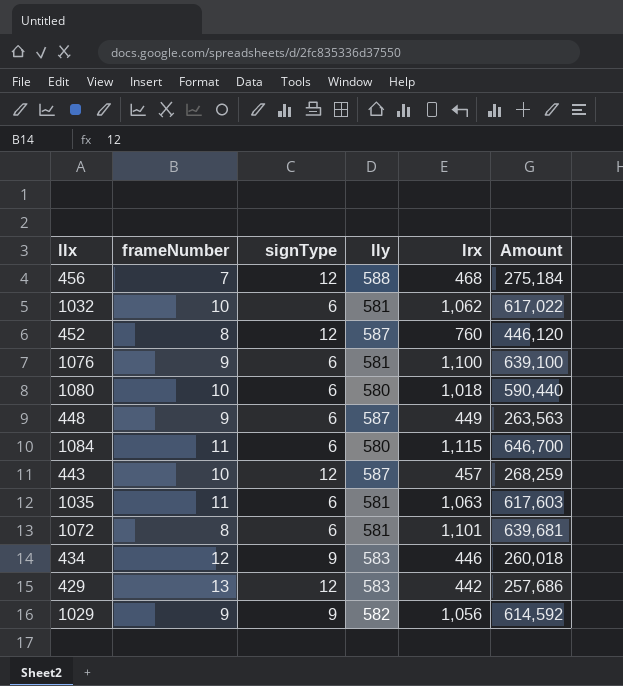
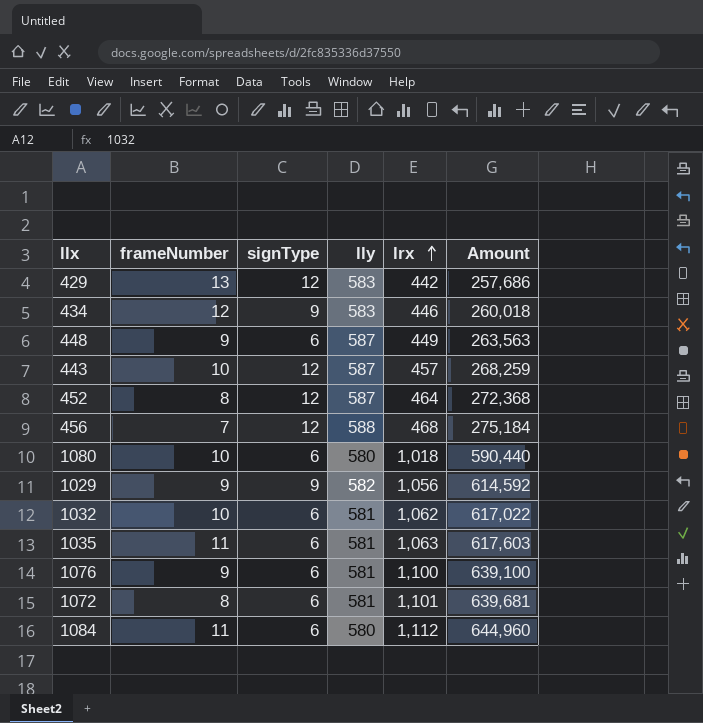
row order: none -> lrx ascending
452 | lrx: 760 -> 464
452 | Amount: 446,120 -> 272,368
1084 | lrx: 1,115 -> 1,112
1084 | Amount: 646,700 -> 644,960

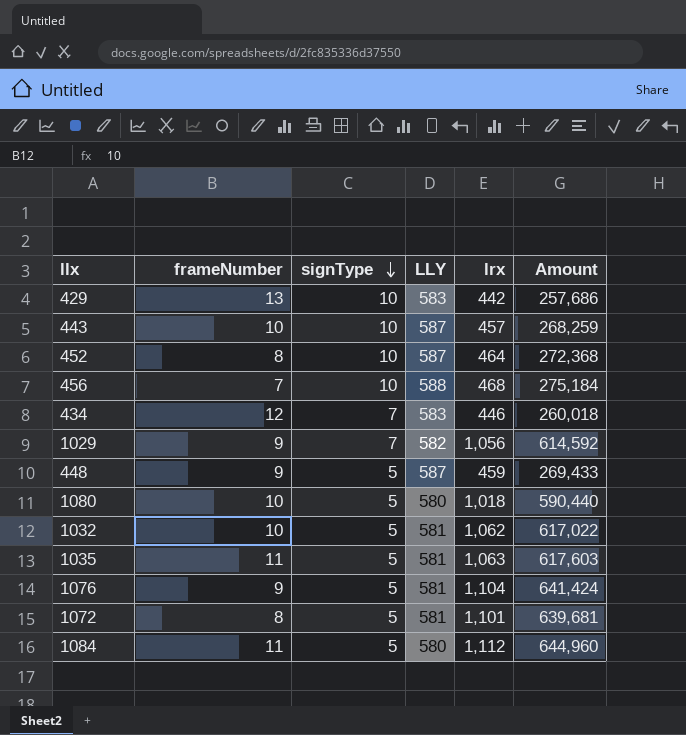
row order: lrx ascending -> signType descending
column name: lly -> LLY
429 | signType: 12 -> 10
443 | signType: 12 -> 10
452 | signType: 12 -> 10
456 | signType: 12 -> 10
434 | signType: 9 -> 7
1029 | signType: 9 -> 7
448 | signType: 6 -> 5
448 | lrx: 449 -> 459
448 | Amount: 263,563 -> 269,433
1080 | signType: 6 -> 5
1032 | signType: 6 -> 5
1035 | signType: 6 -> 5
1076 | signType: 6 -> 5
1076 | lrx: 1,100 -> 1,104
1076 | Amount: 639,100 -> 641,424
1072 | signType: 6 -> 5
1084 | signType: 6 -> 5

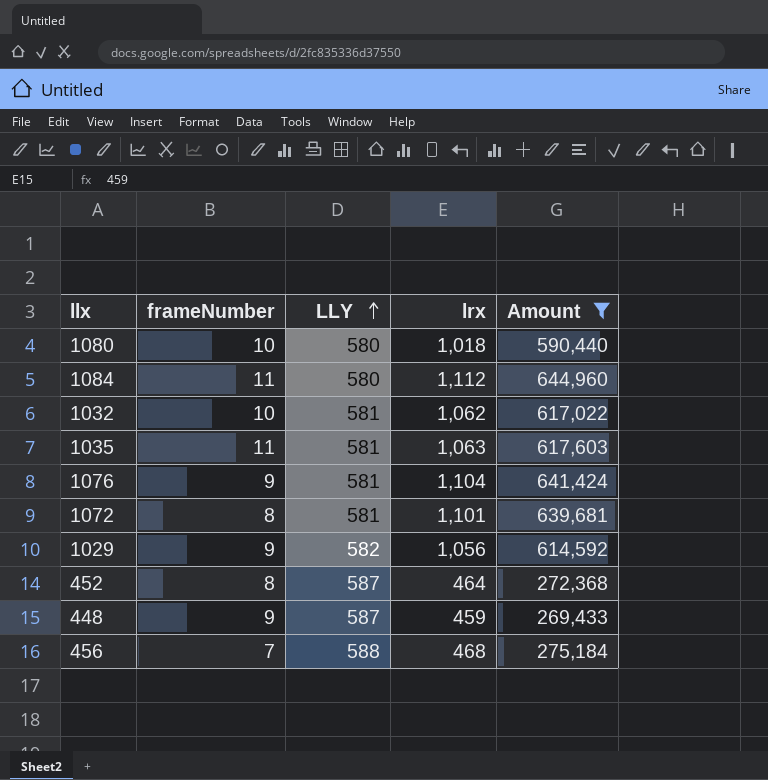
filter: none -> Amount >= 269,433
row order: signType descending -> LLY ascending
column signType | position: 3 -> none

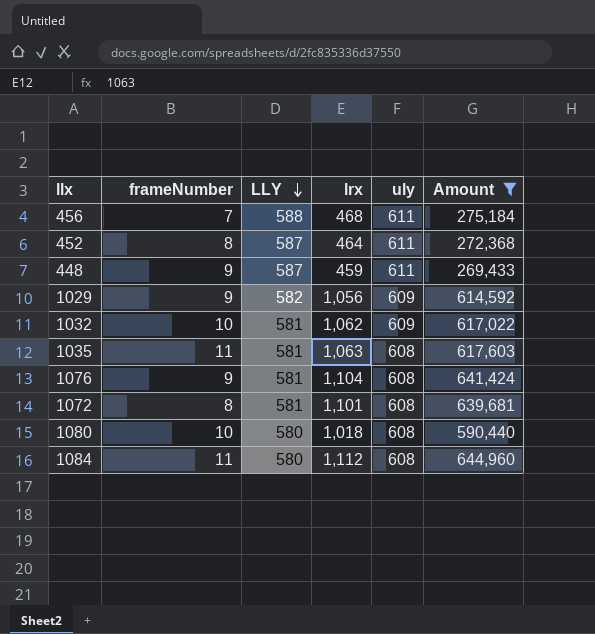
row order: LLY ascending -> LLY descending
column uly | position: none -> 5

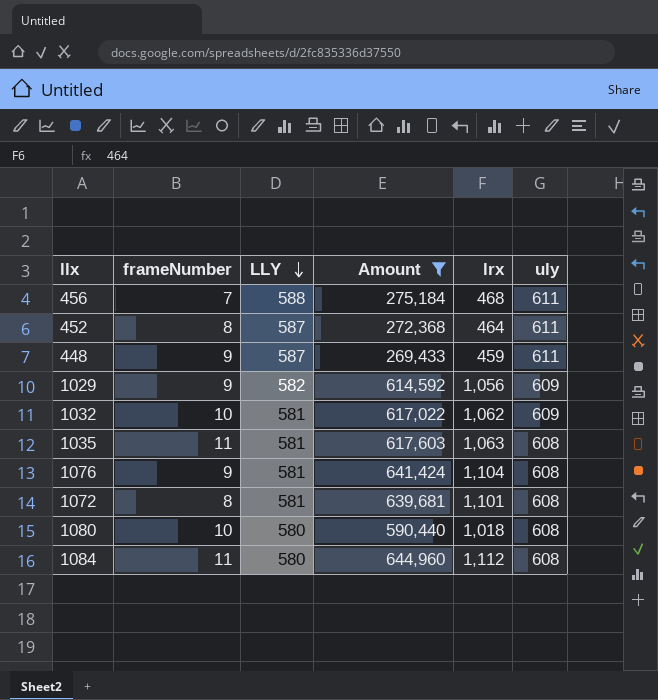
column Amount | position: 6 -> 4

